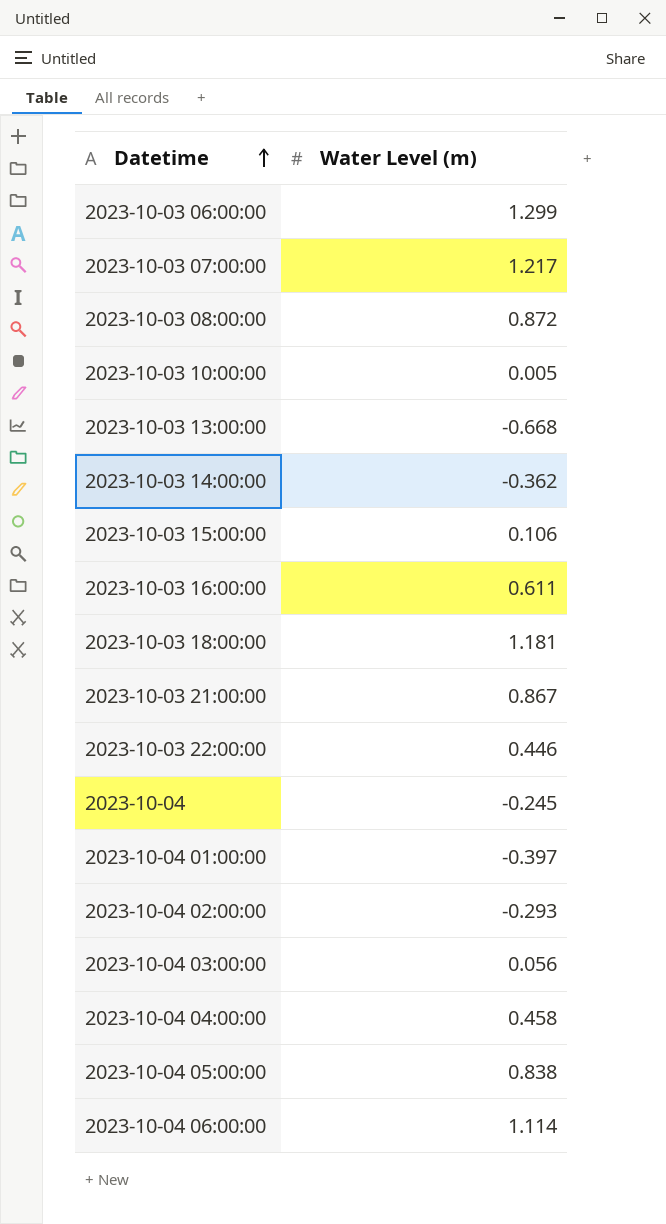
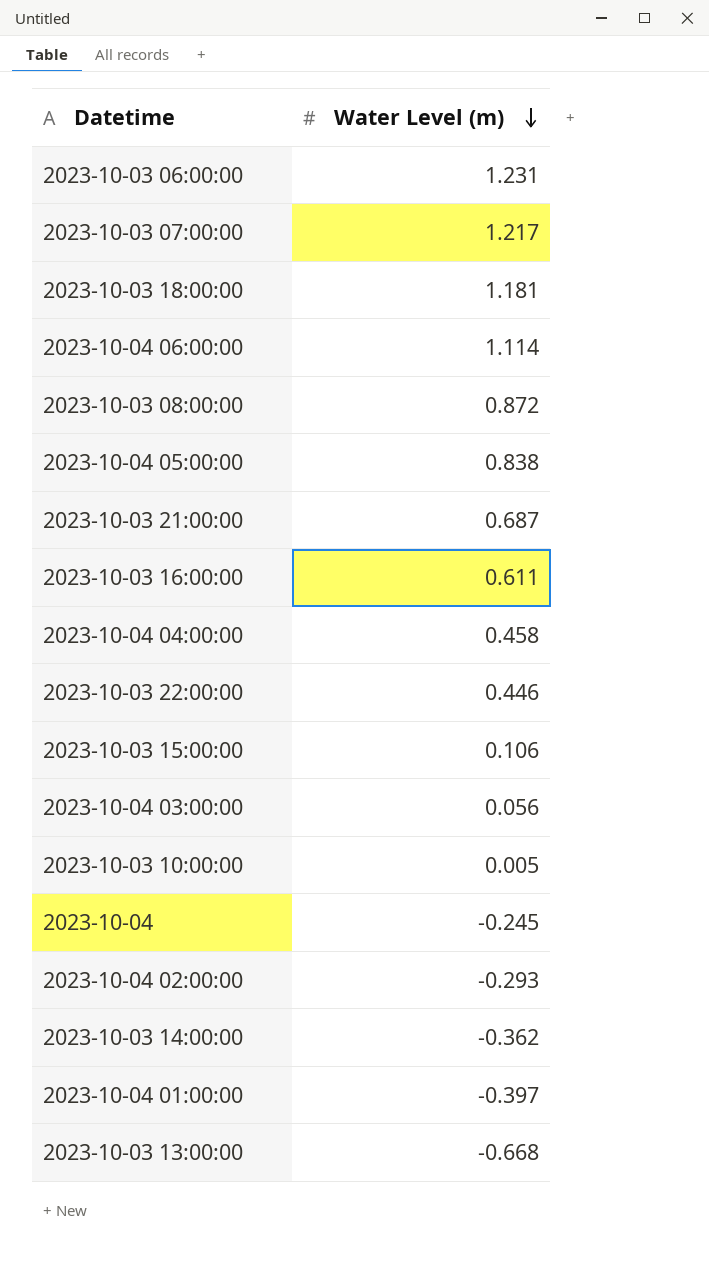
row order: Datetime ascending -> Water Level (m) descending
2023-10-03 06:00:00 | Water Level (m): 1.299 -> 1.231
2023-10-03 21:00:00 | Water Level (m): 0.867 -> 0.687

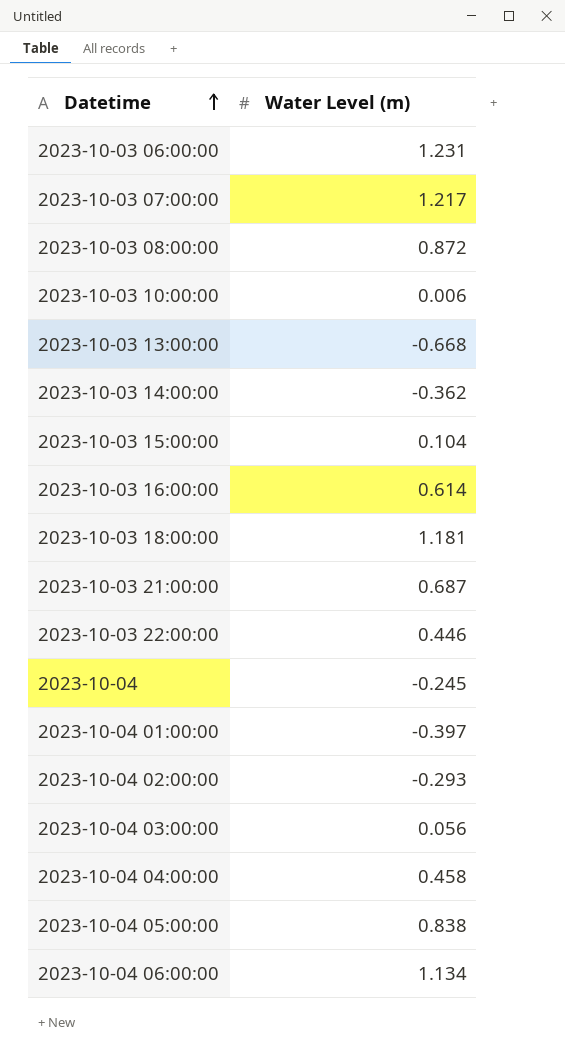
row order: Water Level (m) descending -> Datetime ascending
2023-10-03 10:00:00 | Water Level (m): 0.005 -> 0.006
2023-10-03 15:00:00 | Water Level (m): 0.106 -> 0.104
2023-10-03 16:00:00 | Water Level (m): 0.611 -> 0.614
2023-10-04 06:00:00 | Water Level (m): 1.114 -> 1.134

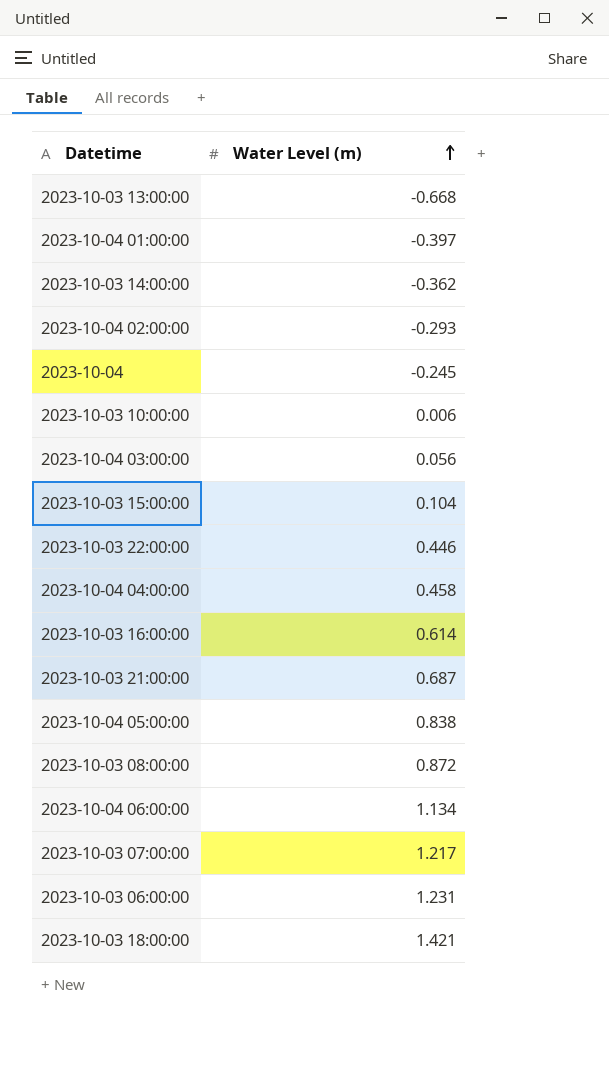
row order: Datetime ascending -> Water Level (m) ascending
2023-10-03 18:00:00 | Water Level (m): 1.181 -> 1.421

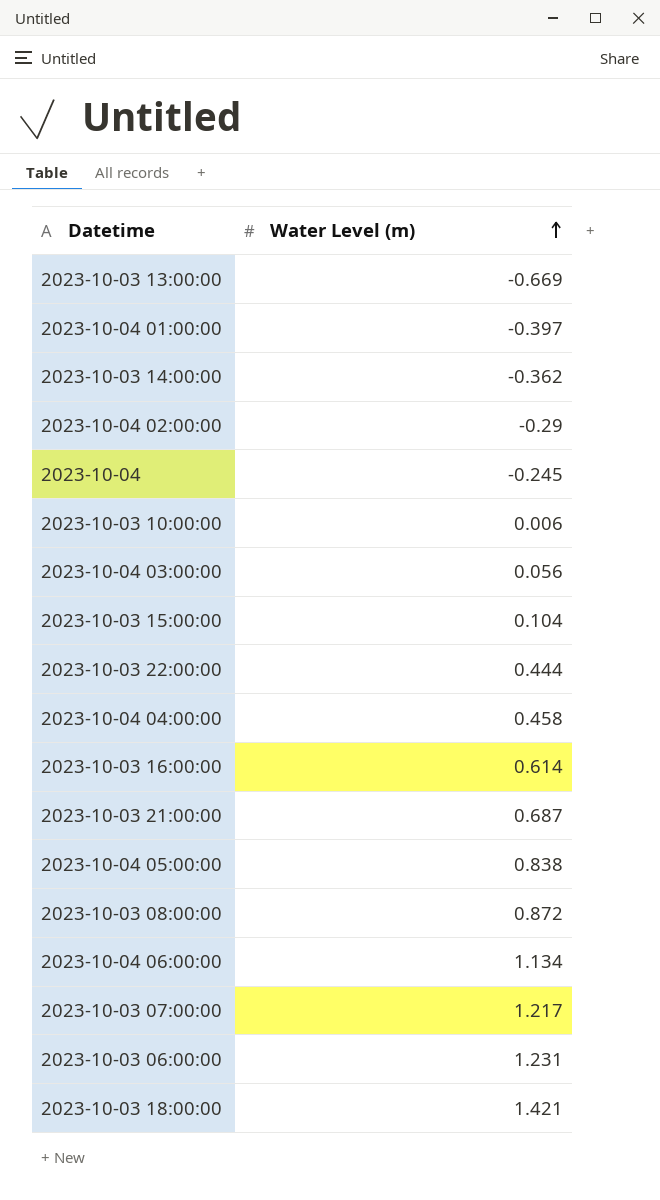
2023-10-03 13:00:00 | Water Level (m): -0.668 -> -0.669
2023-10-04 02:00:00 | Water Level (m): -0.293 -> -0.29
2023-10-03 22:00:00 | Water Level (m): 0.446 -> 0.444

